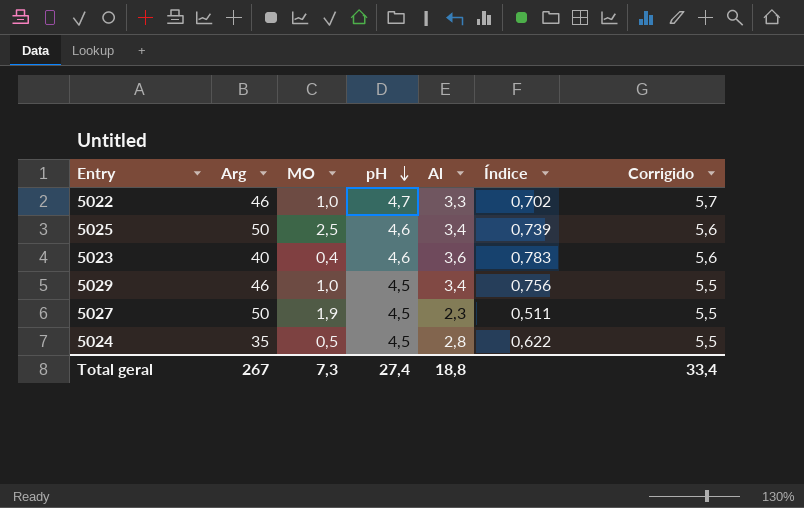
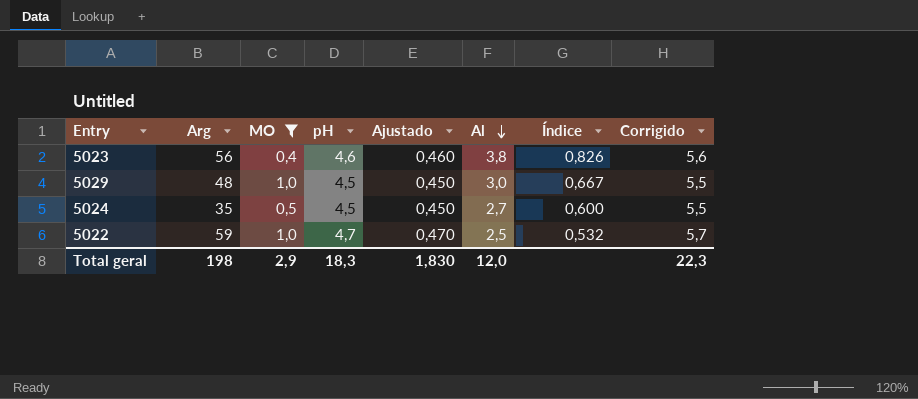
filter: none -> MO <= 1,0
row order: pH descending -> Al descending
column Ajustado | formula: none -> [pH] * 0,1
5023 | Arg: 40 -> 56
5023 | Al: 3,6 -> 3,8
5023 | Índice: 0,783 -> 0,826
5029 | Arg: 46 -> 48
5029 | Al: 3,4 -> 3,0
5029 | Índice: 0,756 -> 0,667
5024 | Al: 2,8 -> 2,7
5024 | Índice: 0,622 -> 0,600
5022 | Arg: 46 -> 59
5022 | Al: 3,3 -> 2,5
5022 | Índice: 0,702 -> 0,532
Total geral | Arg: 267 -> 198
Total geral | MO: 7,3 -> 2,9
Total geral | pH: 27,4 -> 18,3
Total geral | Al: 18,8 -> 12,0
Total geral | Corrigido: 33,4 -> 22,3

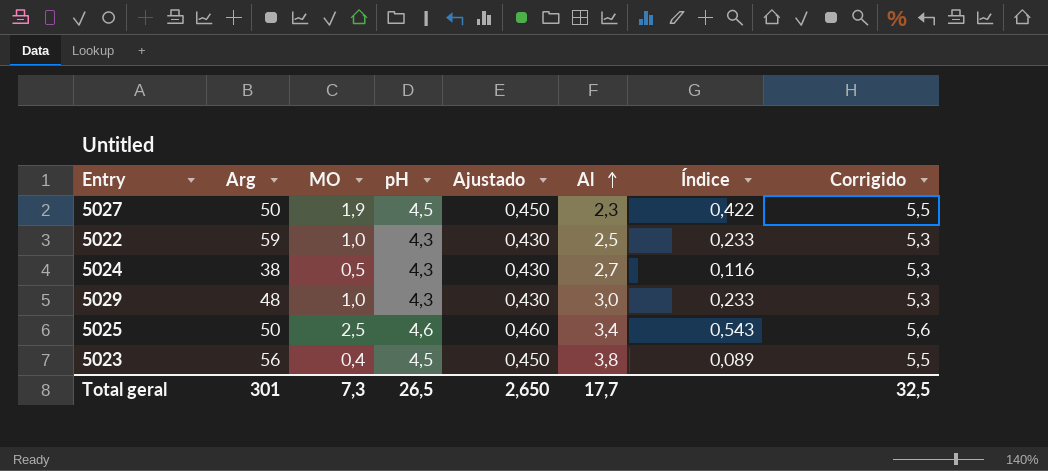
filter: MO <= 1,0 -> none
row order: Al descending -> Al ascending
column Índice | formula: [Al] / [pH] -> [MO] / [pH]
5022 | pH: 4,7 -> 4,3
5022 | Ajustado: 0,470 -> 0,430
5022 | Corrigido: 5,7 -> 5,3
5024 | Arg: 35 -> 38
5024 | pH: 4,5 -> 4,3
5024 | Ajustado: 0,450 -> 0,430
5024 | Corrigido: 5,5 -> 5,3
5029 | pH: 4,5 -> 4,3
5029 | Ajustado: 0,450 -> 0,430
5029 | Corrigido: 5,5 -> 5,3
5023 | pH: 4,6 -> 4,5
5023 | Ajustado: 0,460 -> 0,450
5023 | Corrigido: 5,6 -> 5,5
Total geral | Arg: 198 -> 301
Total geral | MO: 2,9 -> 7,3
Total geral | pH: 18,3 -> 26,5
Total geral | Ajustado: 1,830 -> 2,650
Total geral | Al: 12,0 -> 17,7
Total geral | Corrigido: 22,3 -> 32,5

